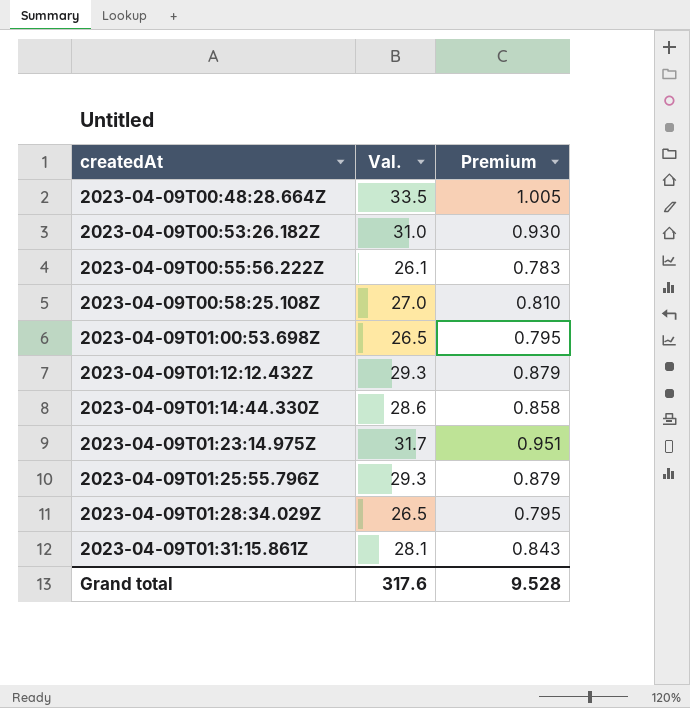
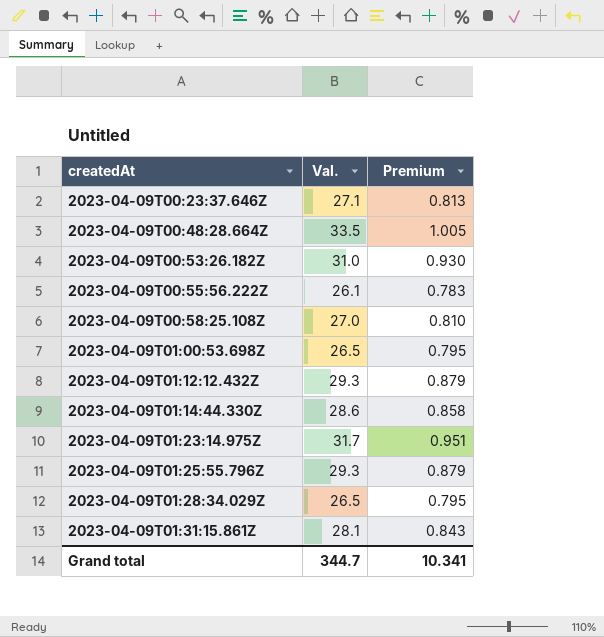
row 2023-04-09T00:23:37.646Z: none -> 27.1 | 0.813
Grand total | Val.: 317.6 -> 344.7
Grand total | Premium: 9.528 -> 10.341

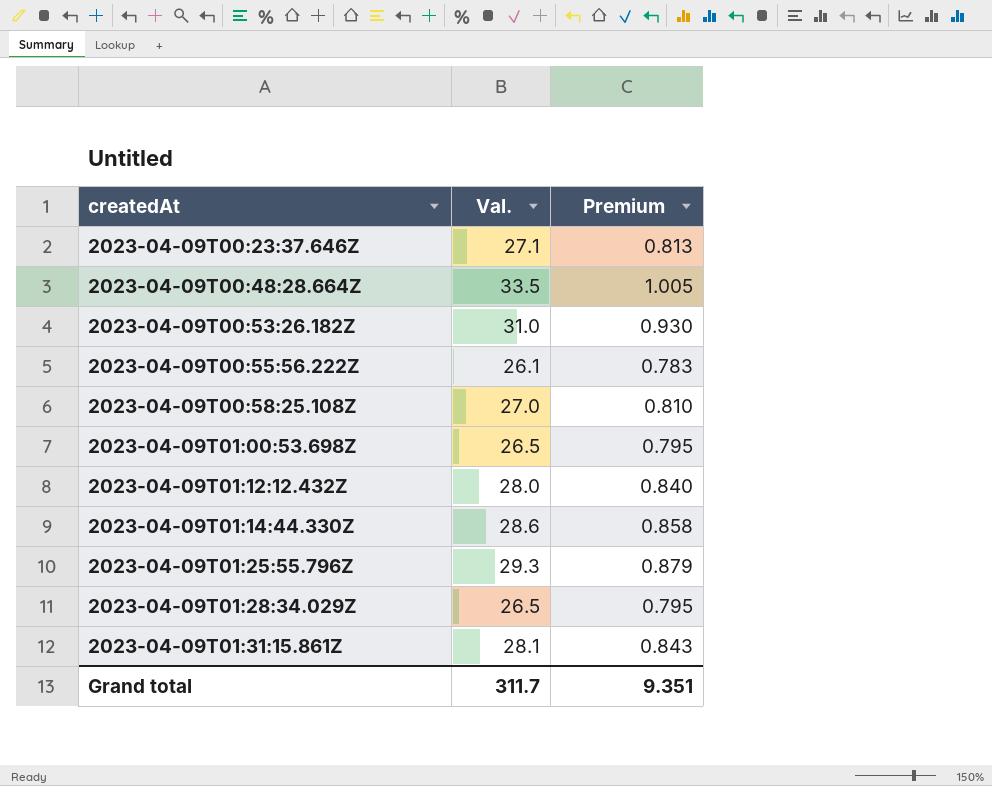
row 2023-04-09T01:23:14.975Z: 31.7 | 0.951 -> none
2023-04-09T01:12:12.432Z | Val.: 29.3 -> 28.0
2023-04-09T01:12:12.432Z | Premium: 0.879 -> 0.840
Grand total | Val.: 344.7 -> 311.7
Grand total | Premium: 10.341 -> 9.351

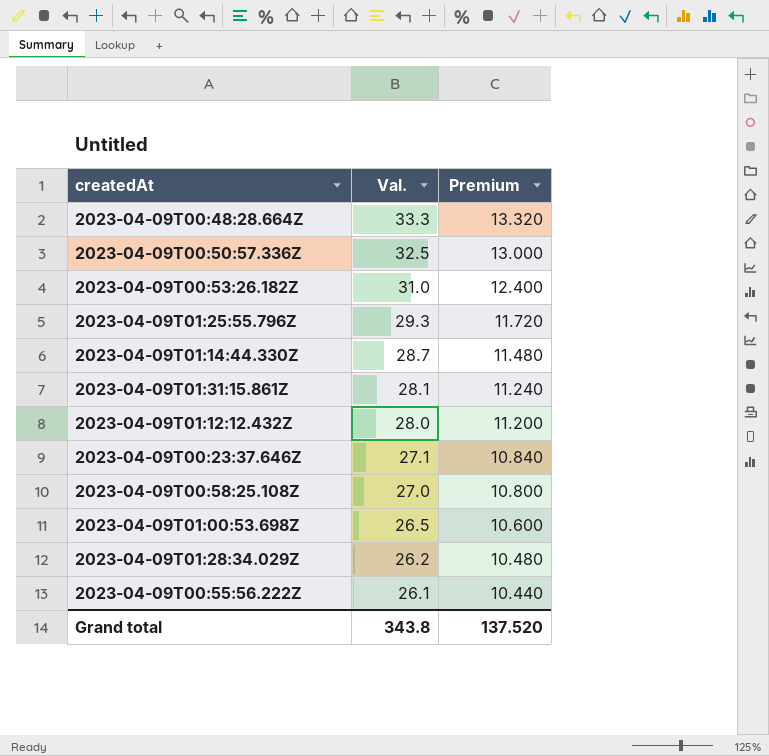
row order: createdAt ascending -> Val. descending
column Premium | formula: [Val.] * 0.03 -> [Val.] * 0.4
2023-04-09T00:48:28.664Z | Val.: 33.5 -> 33.3
row 2023-04-09T00:50:57.336Z: none -> 32.5 | 13.000
2023-04-09T01:14:44.330Z | Val.: 28.6 -> 28.7
2023-04-09T01:28:34.029Z | Val.: 26.5 -> 26.2
Grand total | Val.: 311.7 -> 343.8
Grand total | Premium: 9.351 -> 137.520

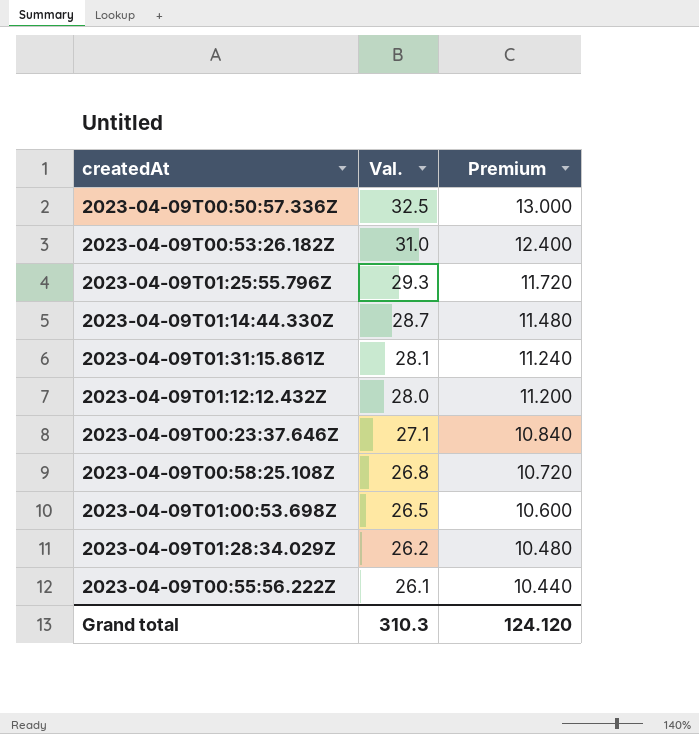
row 2023-04-09T00:48:28.664Z: 33.3 | 13.320 -> none
2023-04-09T00:58:25.108Z | Val.: 27.0 -> 26.8
2023-04-09T00:58:25.108Z | Premium: 10.800 -> 10.720
Grand total | Val.: 343.8 -> 310.3
Grand total | Premium: 137.520 -> 124.120

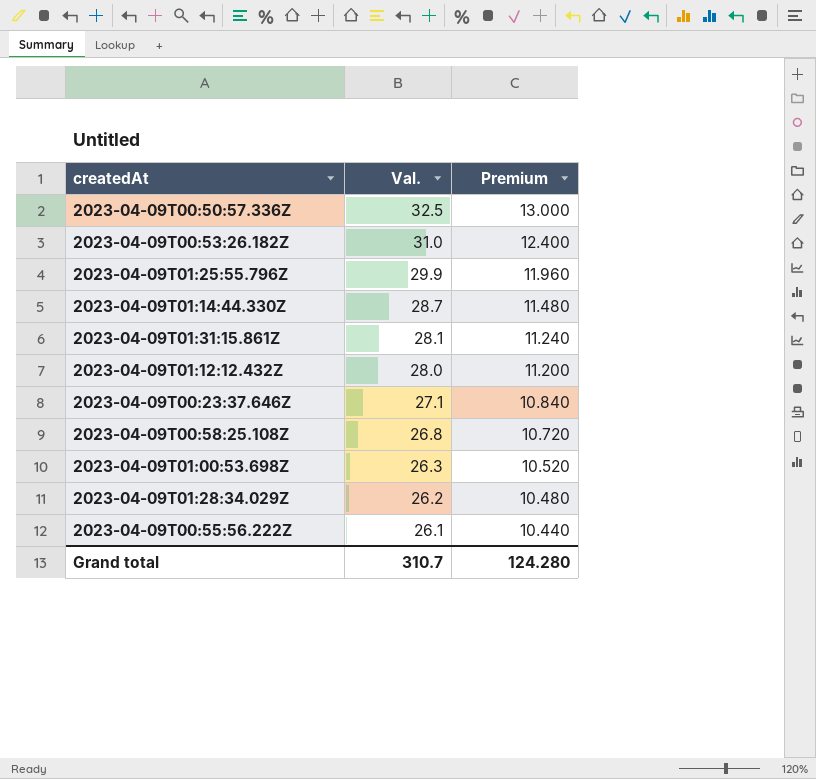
2023-04-09T01:25:55.796Z | Val.: 29.3 -> 29.9
2023-04-09T01:25:55.796Z | Premium: 11.720 -> 11.960
2023-04-09T01:00:53.698Z | Val.: 26.5 -> 26.3
2023-04-09T01:00:53.698Z | Premium: 10.600 -> 10.520
Grand total | Val.: 310.3 -> 310.7
Grand total | Premium: 124.120 -> 124.280

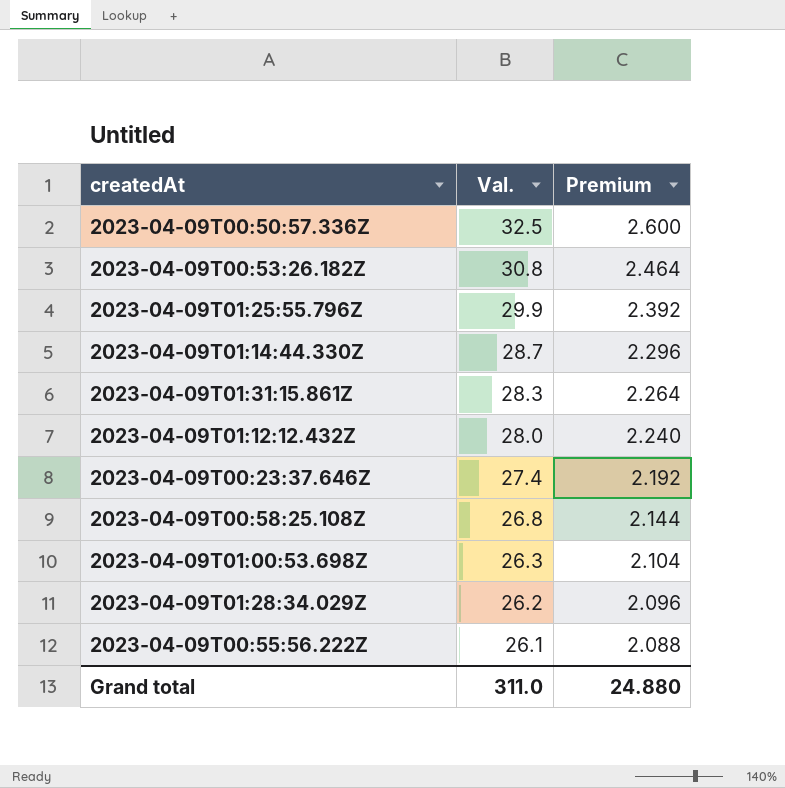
column Premium | formula: [Val.] * 0.4 -> [Val.] * 0.08
2023-04-09T00:53:26.182Z | Val.: 31.0 -> 30.8
2023-04-09T01:31:15.861Z | Val.: 28.1 -> 28.3
2023-04-09T00:23:37.646Z | Val.: 27.1 -> 27.4
Grand total | Val.: 310.7 -> 311.0
Grand total | Premium: 124.280 -> 24.880

